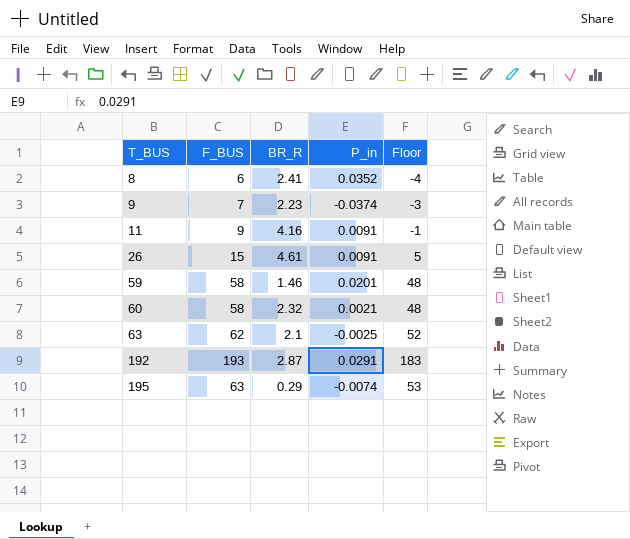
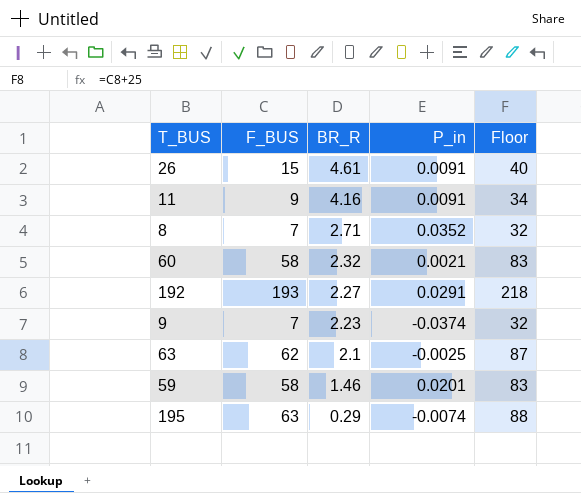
row order: T_BUS ascending -> BR_R descending
column Floor | formula: [F_BUS] - 10 -> [F_BUS] + 25
8 | F_BUS: 6 -> 7
8 | BR_R: 2.41 -> 2.71
192 | BR_R: 2.87 -> 2.27

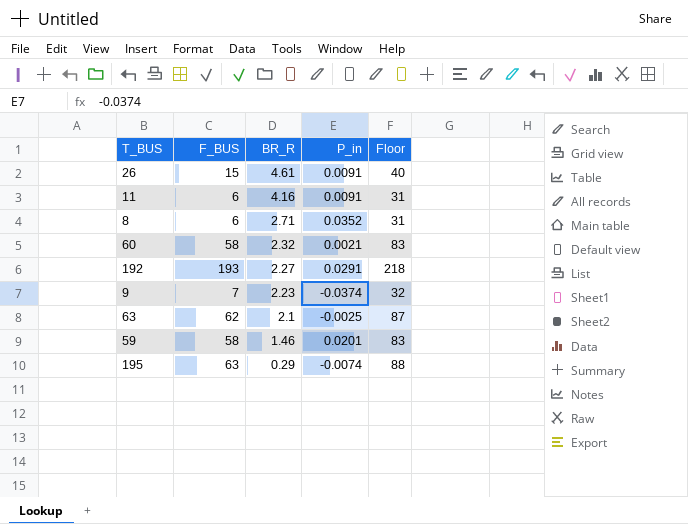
11 | F_BUS: 9 -> 6
11 | Floor: 34 -> 31
8 | F_BUS: 7 -> 6
8 | Floor: 32 -> 31

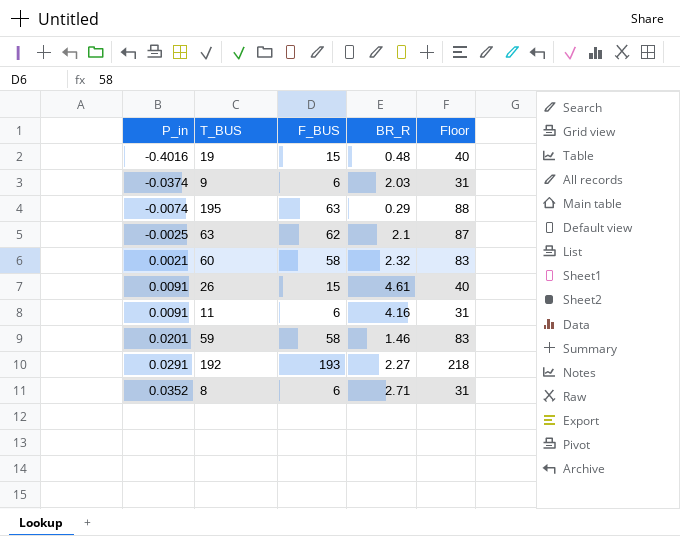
row order: BR_R descending -> P_in ascending
column P_in | position: 4 -> 1
row 19: none -> -0.4016 | 15 | 0.48 | 40
9 | F_BUS: 7 -> 6
9 | BR_R: 2.23 -> 2.03
9 | Floor: 32 -> 31

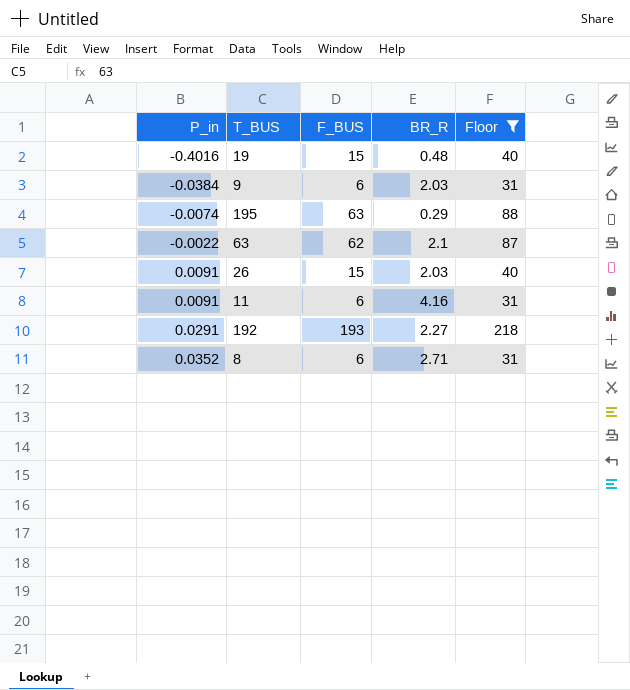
filter: none -> Floor != 83
9 | P_in: -0.0374 -> -0.0384
63 | P_in: -0.0025 -> -0.0022
26 | BR_R: 4.61 -> 2.03

